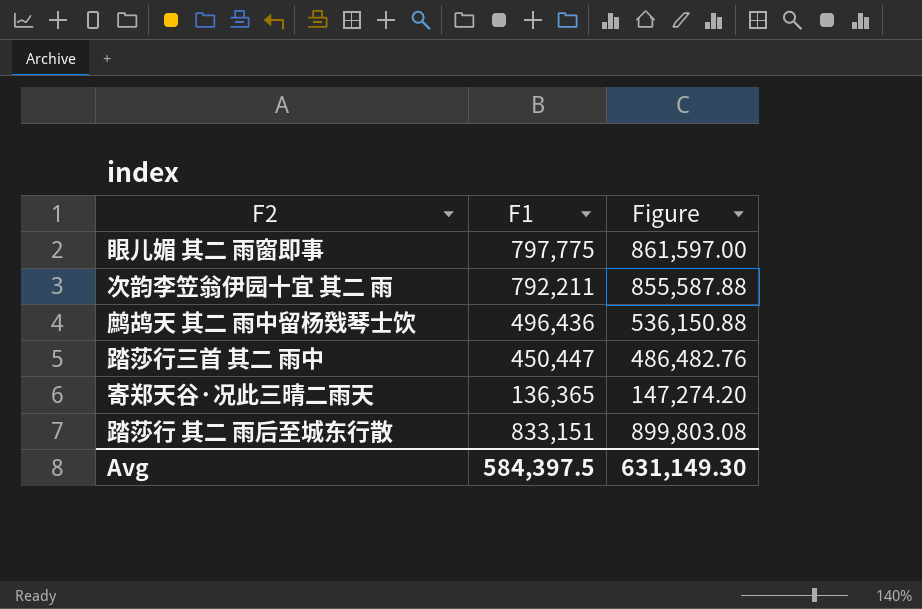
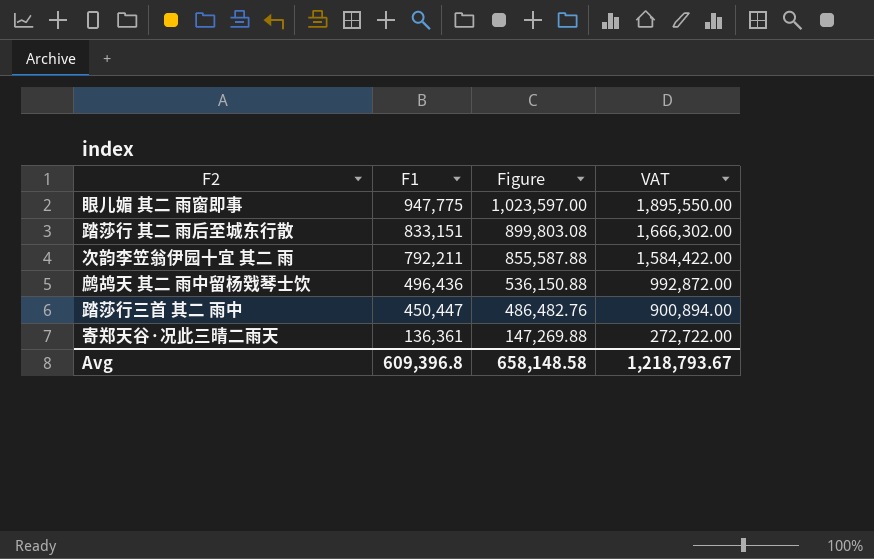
row order: none -> F1 descending
column VAT | formula: none -> [F1] * 2
眼儿媚 其二 雨窗即事 | F1: 797,775 -> 947,775
眼儿媚 其二 雨窗即事 | Figure: 861,597.00 -> 1,023,597.00
寄郑天谷·况此三晴二雨天 | F1: 136,365 -> 136,361
寄郑天谷·况此三晴二雨天 | Figure: 147,274.20 -> 147,269.88
Avg | F1: 584,397.5 -> 609,396.8
Avg | Figure: 631,149.30 -> 658,148.58

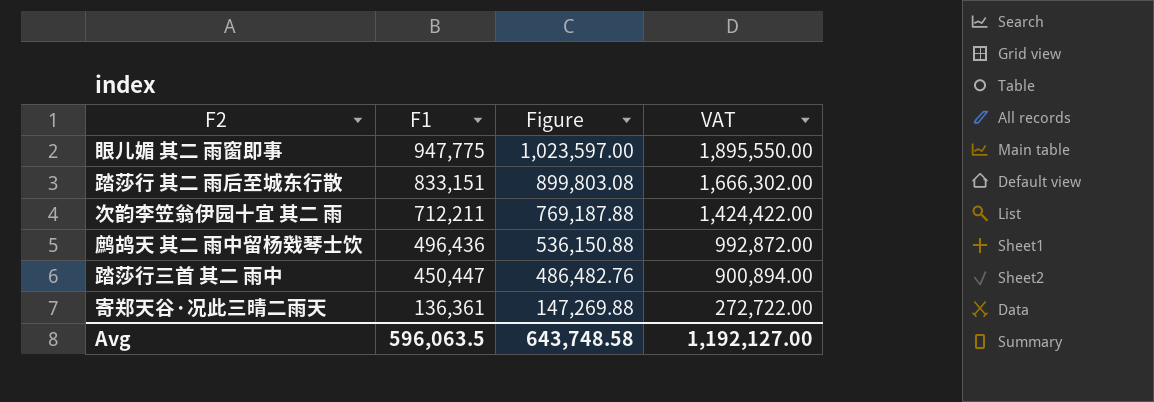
次韵李笠翁伊园十宜 其二 雨 | F1: 792,211 -> 712,211
次韵李笠翁伊园十宜 其二 雨 | Figure: 855,587.88 -> 769,187.88
次韵李笠翁伊园十宜 其二 雨 | VAT: 1,584,422.00 -> 1,424,422.00
Avg | F1: 609,396.8 -> 596,063.5
Avg | Figure: 658,148.58 -> 643,748.58
Avg | VAT: 1,218,793.67 -> 1,192,127.00

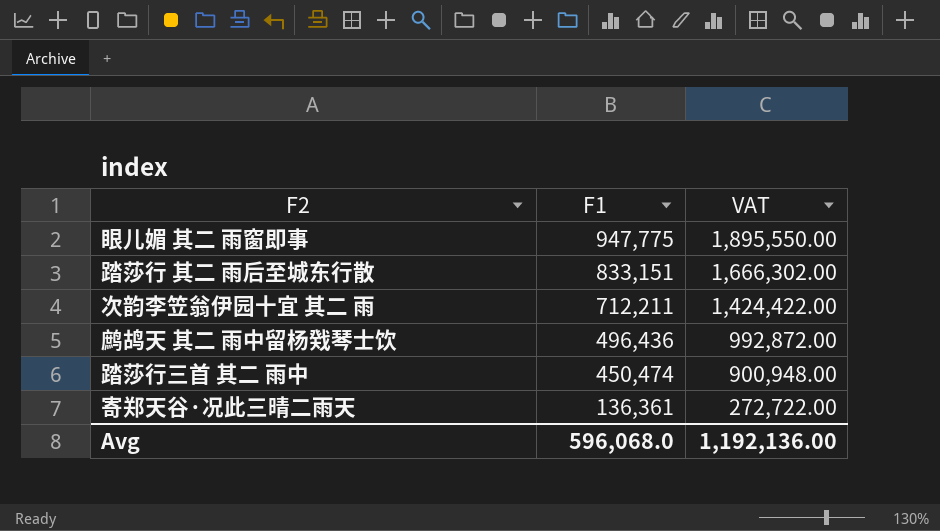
column Figure | formula: [F1] * 1.08 -> none
踏莎行三首 其二 雨中 | F1: 450,447 -> 450,474
踏莎行三首 其二 雨中 | VAT: 900,894.00 -> 900,948.00
Avg | F1: 596,063.5 -> 596,068.0
Avg | VAT: 1,192,127.00 -> 1,192,136.00

